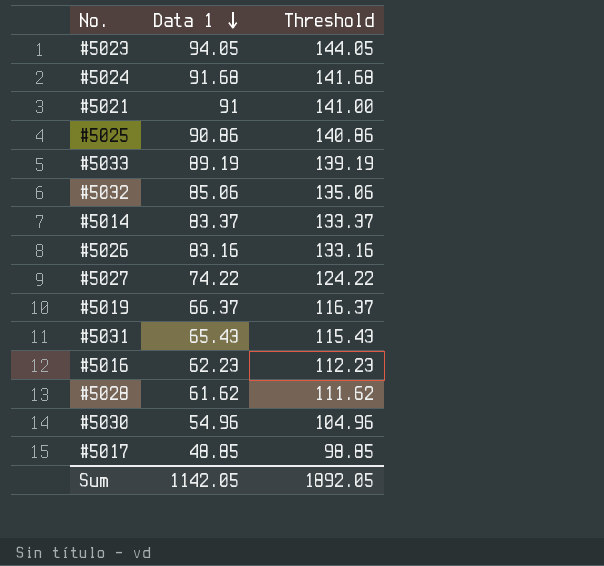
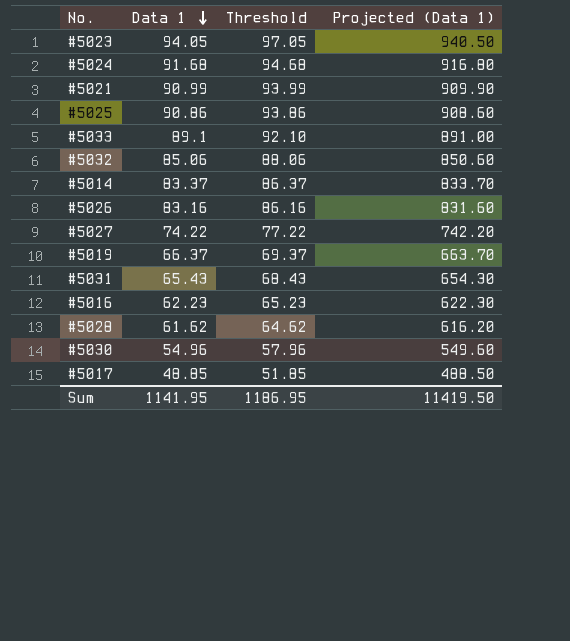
column Threshold | formula: [Data 1] + 50 -> [Data 1] + 3
column Projected (Data 1) | formula: none -> [Data 1] * 10
#5021 | Data 1: 91 -> 90.99
#5033 | Data 1: 89.19 -> 89.1
Sum | Data 1: 1142.05 -> 1141.95
Sum | Threshold: 1892.05 -> 1186.95

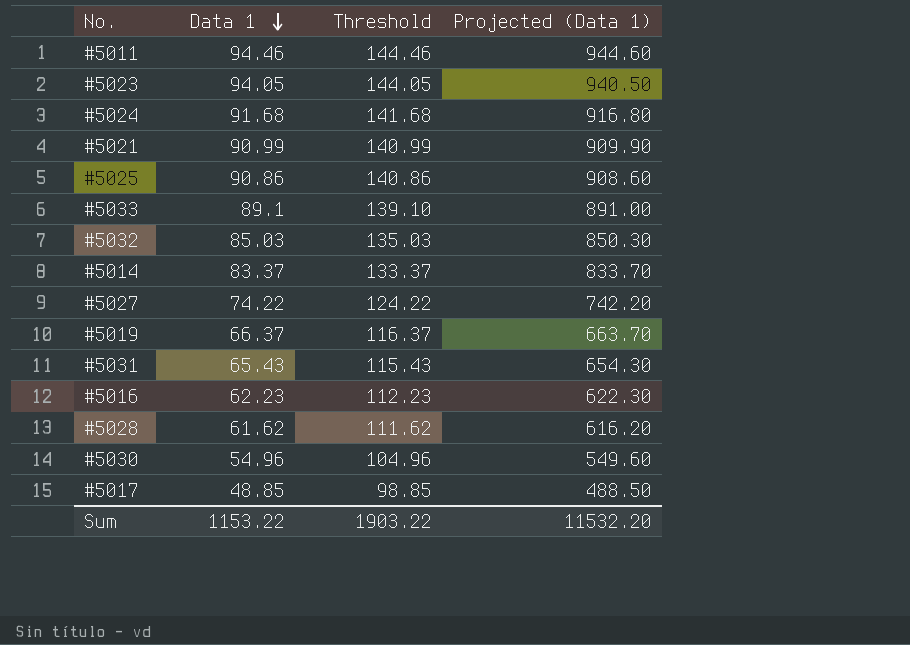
column Threshold | formula: [Data 1] + 3 -> [Data 1] + 50
row #5026: 83.16 | 86.16 | 831.60 -> none
row #5011: none -> 94.46 | 144.46 | 944.60
#5032 | Data 1: 85.06 -> 85.03
#5032 | Projected (Data 1): 850.60 -> 850.30
Sum | Data 1: 1141.95 -> 1153.22
Sum | Threshold: 1186.95 -> 1903.22
Sum | Projected (Data 1): 11419.50 -> 11532.20

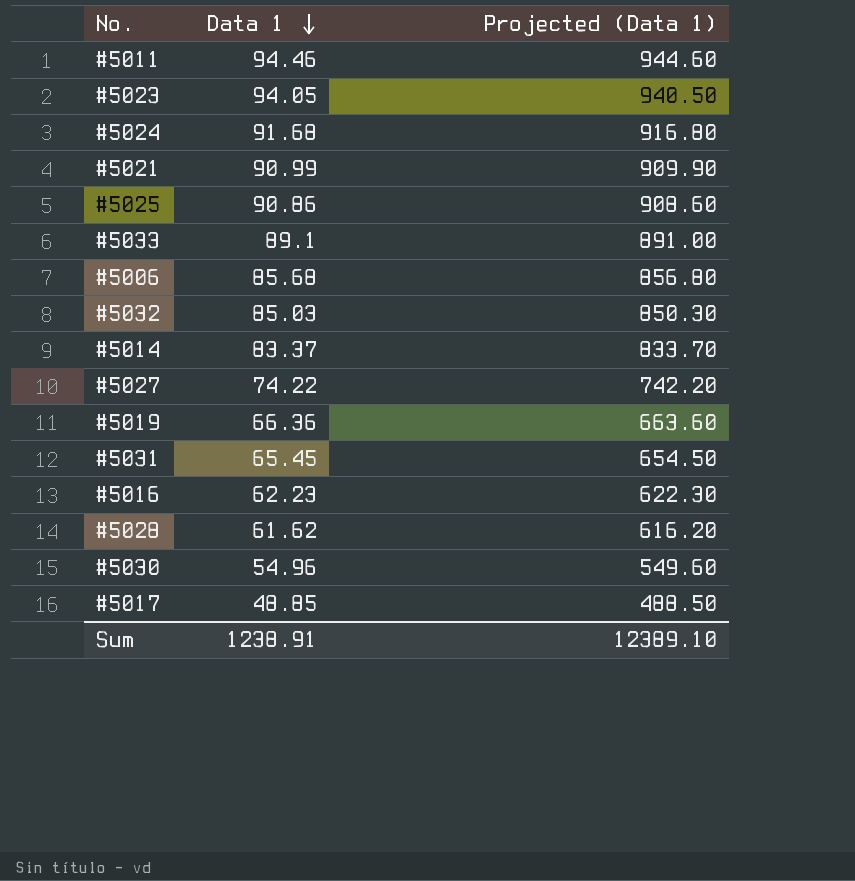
column Threshold | formula: [Data 1] + 50 -> none
row #5006: none -> 85.68 | 856.80
#5019 | Data 1: 66.37 -> 66.36
#5019 | Projected (Data 1): 663.70 -> 663.60
#5031 | Data 1: 65.43 -> 65.45
#5031 | Projected (Data 1): 654.30 -> 654.50
Sum | Data 1: 1153.22 -> 1238.91
Sum | Projected (Data 1): 11532.20 -> 12389.10

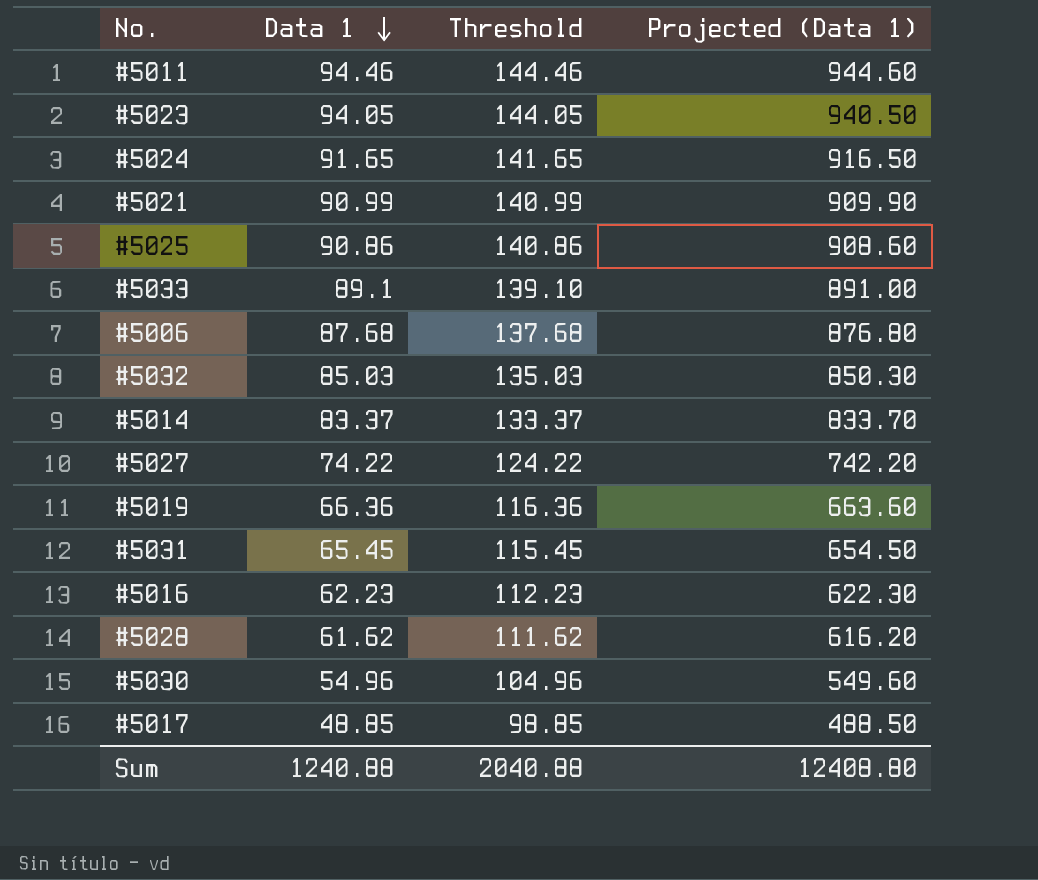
column Threshold | formula: none -> [Data 1] + 50
#5024 | Data 1: 91.68 -> 91.65
#5024 | Projected (Data 1): 916.80 -> 916.50
#5006 | Data 1: 85.68 -> 87.68
#5006 | Projected (Data 1): 856.80 -> 876.80
Sum | Data 1: 1238.91 -> 1240.88
Sum | Projected (Data 1): 12389.10 -> 12408.80

